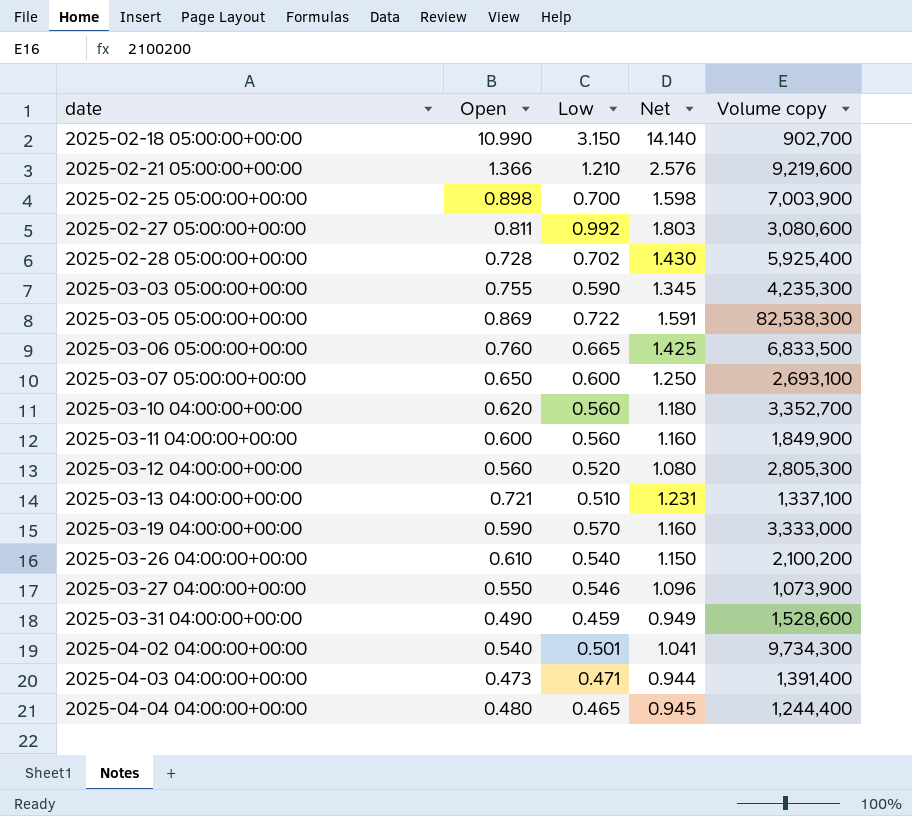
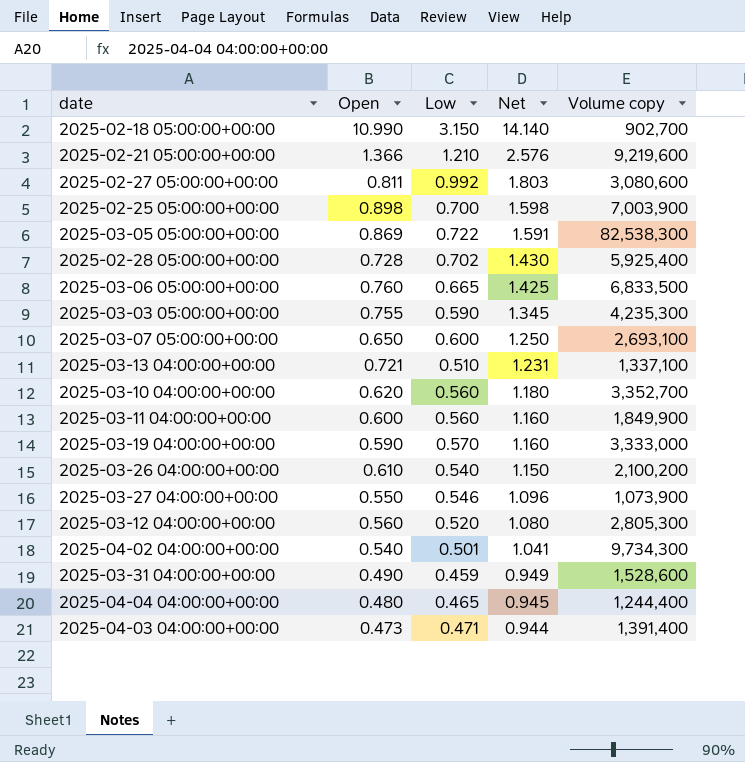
row order: date ascending -> Net descending

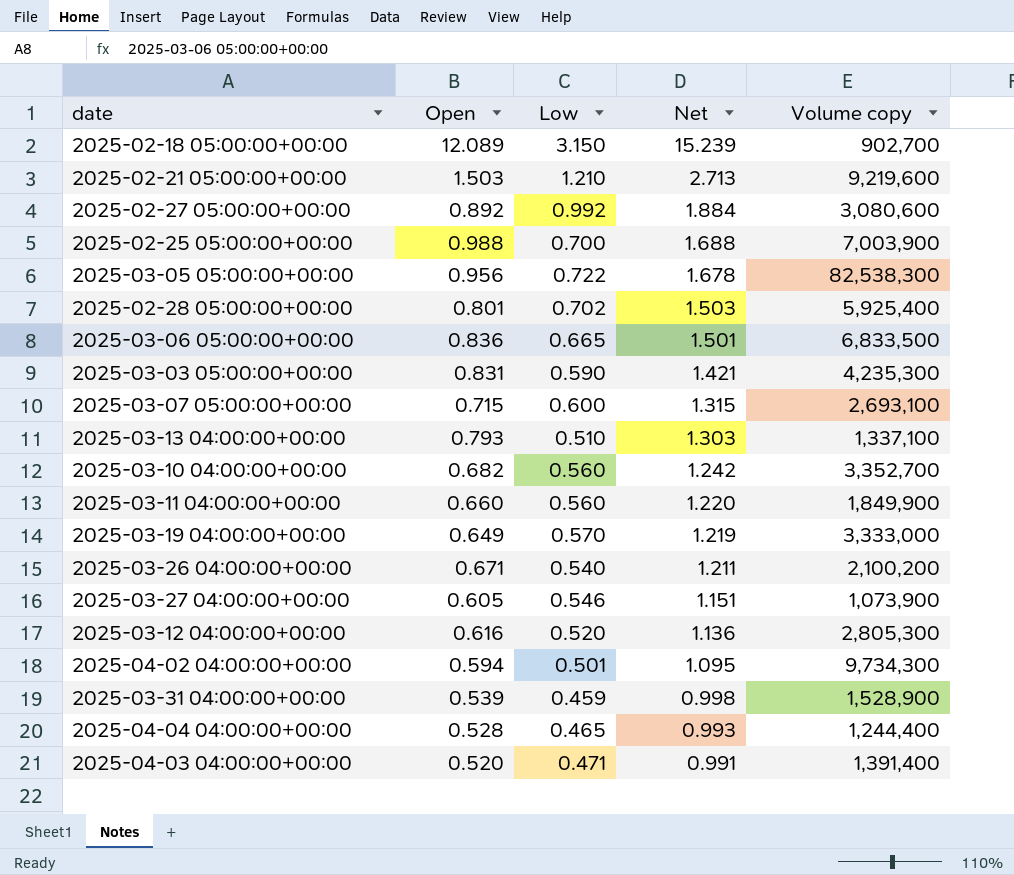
2025-02-18 05:00:00+00:00 | Open: 10.990 -> 12.089
2025-02-18 05:00:00+00:00 | Net: 14.140 -> 15.239
2025-02-21 05:00:00+00:00 | Open: 1.366 -> 1.503
2025-02-21 05:00:00+00:00 | Net: 2.576 -> 2.713
2025-02-27 05:00:00+00:00 | Open: 0.811 -> 0.892
2025-02-27 05:00:00+00:00 | Net: 1.803 -> 1.884
2025-02-25 05:00:00+00:00 | Open: 0.898 -> 0.988
2025-02-25 05:00:00+00:00 | Net: 1.598 -> 1.688
2025-03-05 05:00:00+00:00 | Open: 0.869 -> 0.956
2025-03-05 05:00:00+00:00 | Net: 1.591 -> 1.678
2025-02-28 05:00:00+00:00 | Open: 0.728 -> 0.801
2025-02-28 05:00:00+00:00 | Net: 1.430 -> 1.503
2025-03-06 05:00:00+00:00 | Open: 0.760 -> 0.836
2025-03-06 05:00:00+00:00 | Net: 1.425 -> 1.501
2025-03-03 05:00:00+00:00 | Open: 0.755 -> 0.831
2025-03-03 05:00:00+00:00 | Net: 1.345 -> 1.421
2025-03-07 05:00:00+00:00 | Open: 0.650 -> 0.715
2025-03-07 05:00:00+00:00 | Net: 1.250 -> 1.315
2025-03-13 04:00:00+00:00 | Open: 0.721 -> 0.793
2025-03-13 04:00:00+00:00 | Net: 1.231 -> 1.303
2025-03-10 04:00:00+00:00 | Open: 0.620 -> 0.682
2025-03-10 04:00:00+00:00 | Net: 1.180 -> 1.242
2025-03-11 04:00:00+00:00 | Open: 0.600 -> 0.660
2025-03-11 04:00:00+00:00 | Net: 1.160 -> 1.220
2025-03-19 04:00:00+00:00 | Open: 0.590 -> 0.649
2025-03-19 04:00:00+00:00 | Net: 1.160 -> 1.219
2025-03-26 04:00:00+00:00 | Open: 0.610 -> 0.671
2025-03-26 04:00:00+00:00 | Net: 1.150 -> 1.211
2025-03-27 04:00:00+00:00 | Open: 0.550 -> 0.605
2025-03-27 04:00:00+00:00 | Net: 1.096 -> 1.151
2025-03-12 04:00:00+00:00 | Open: 0.560 -> 0.616
2025-03-12 04:00:00+00:00 | Net: 1.080 -> 1.136
2025-04-02 04:00:00+00:00 | Open: 0.540 -> 0.594
2025-04-02 04:00:00+00:00 | Net: 1.041 -> 1.095
2025-03-31 04:00:00+00:00 | Open: 0.490 -> 0.539
2025-03-31 04:00:00+00:00 | Net: 0.949 -> 0.998
2025-03-31 04:00:00+00:00 | Volume copy: 1,528,600 -> 1,528,900
2025-04-04 04:00:00+00:00 | Open: 0.480 -> 0.528
2025-04-04 04:00:00+00:00 | Net: 0.945 -> 0.993
2025-04-03 04:00:00+00:00 | Open: 0.473 -> 0.520
2025-04-03 04:00:00+00:00 | Net: 0.944 -> 0.991

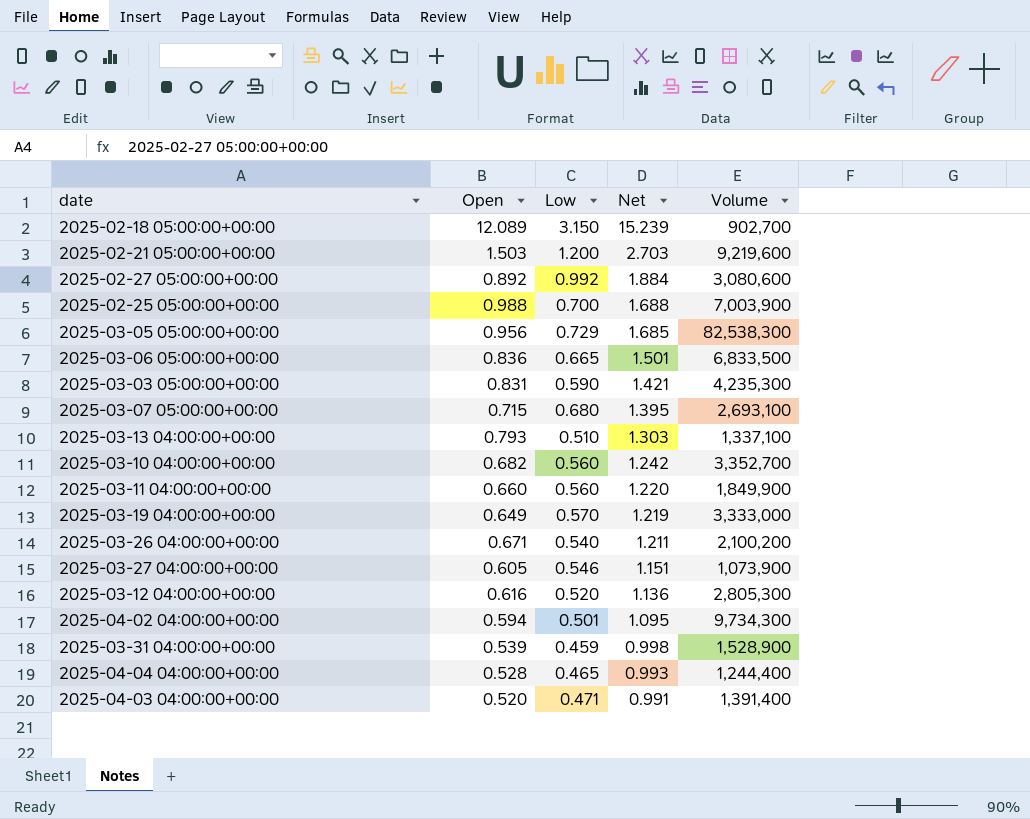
column name: Volume copy -> Volume
row 2025-02-28 05:00:00+00:00: 0.801 | 0.702 | 1.503 | 5,925,400 -> none
2025-02-21 05:00:00+00:00 | Low: 1.210 -> 1.200
2025-02-21 05:00:00+00:00 | Net: 2.713 -> 2.703
2025-03-05 05:00:00+00:00 | Low: 0.722 -> 0.729
2025-03-05 05:00:00+00:00 | Net: 1.678 -> 1.685
2025-03-07 05:00:00+00:00 | Low: 0.600 -> 0.680
2025-03-07 05:00:00+00:00 | Net: 1.315 -> 1.395

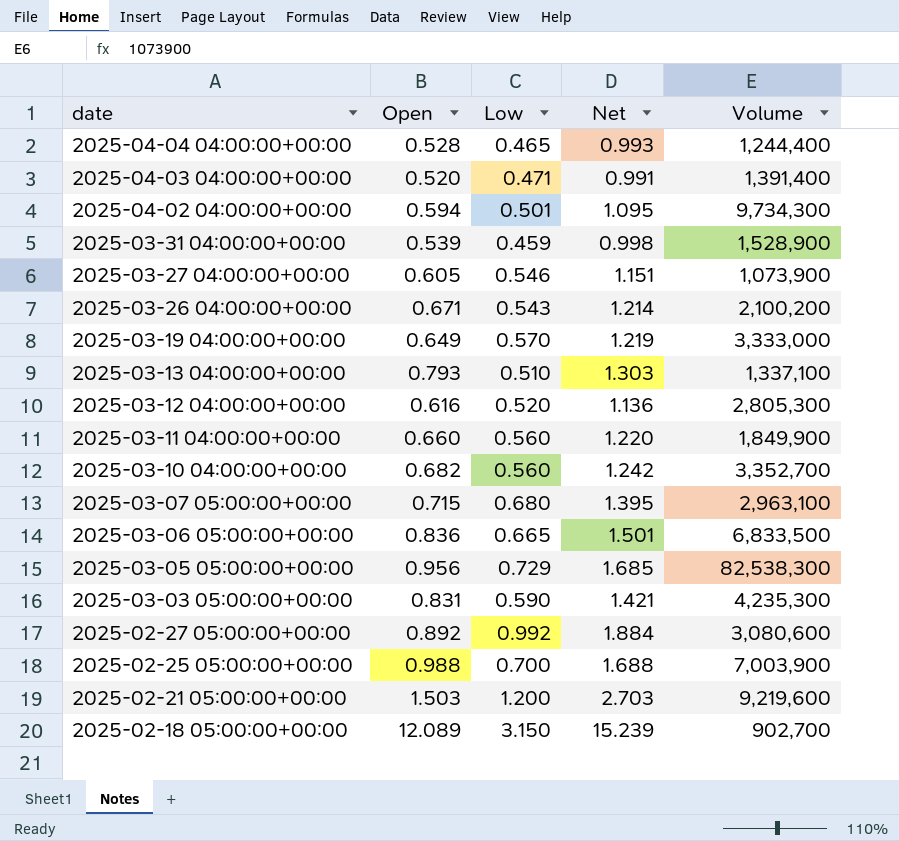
row order: Net descending -> date descending
2025-03-26 04:00:00+00:00 | Low: 0.540 -> 0.543
2025-03-26 04:00:00+00:00 | Net: 1.211 -> 1.214
2025-03-07 05:00:00+00:00 | Volume: 2,693,100 -> 2,963,100

